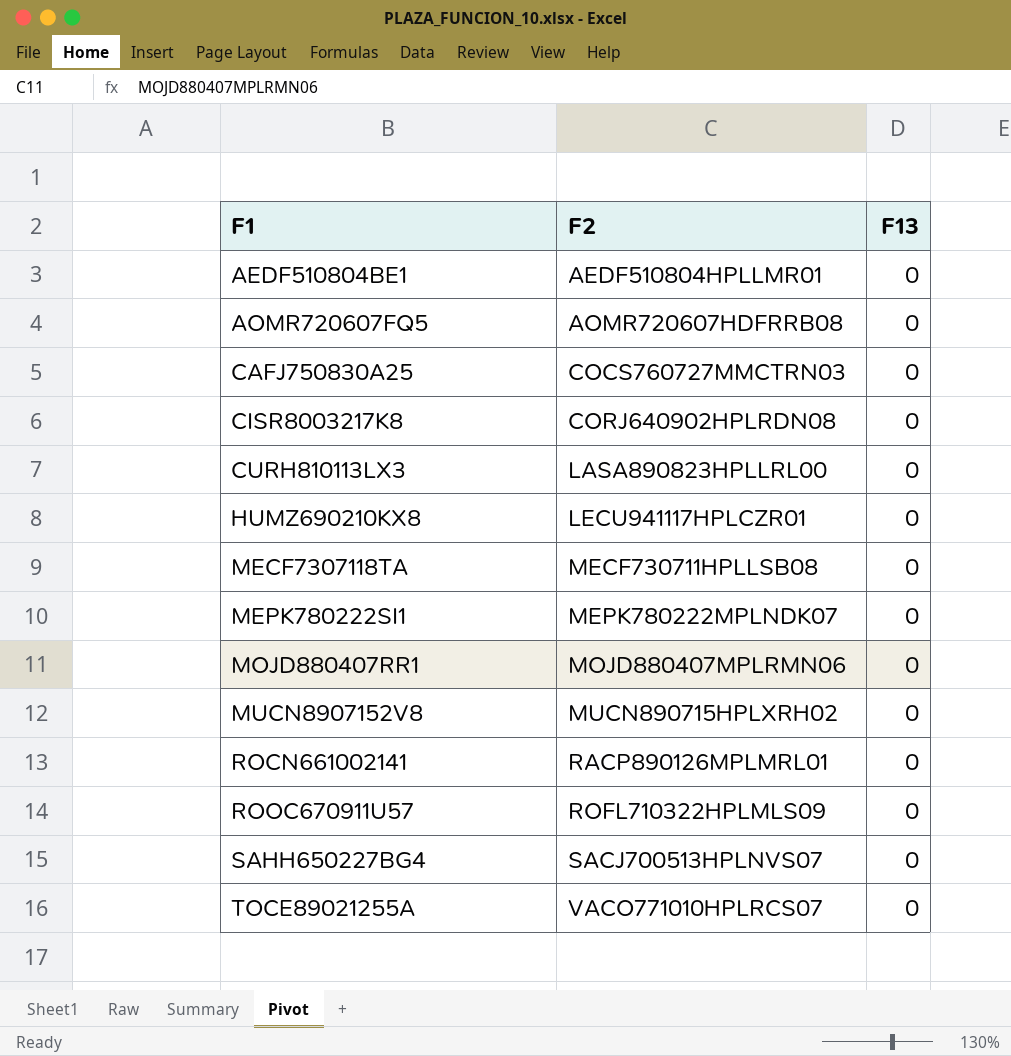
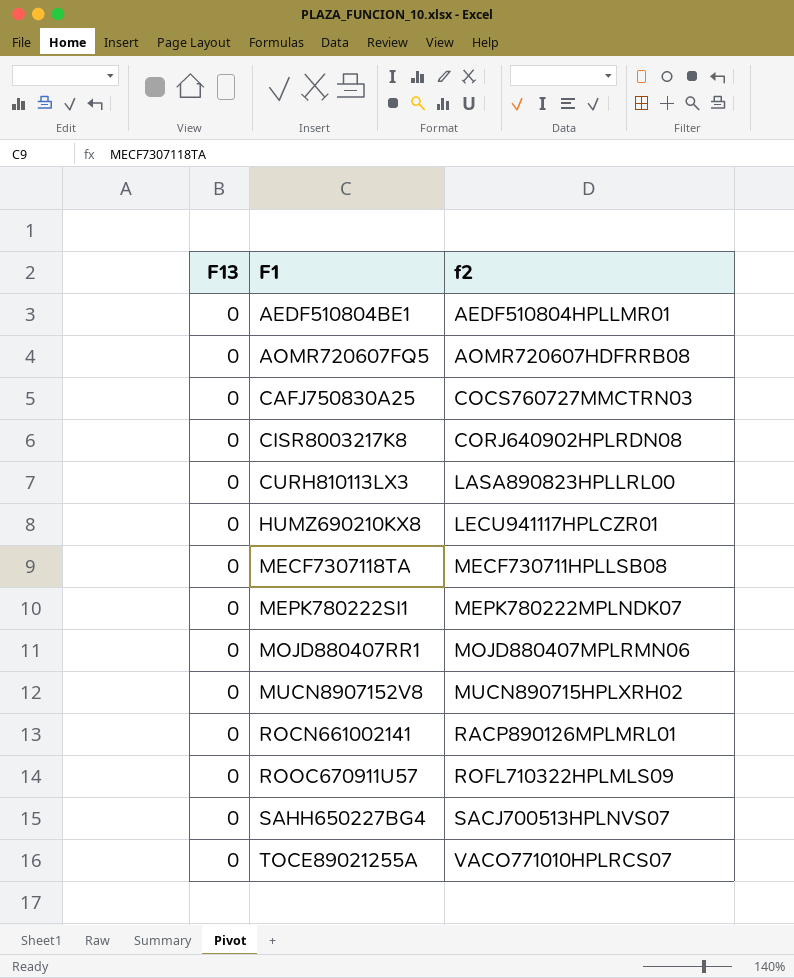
column F13 | position: 3 -> 1
column name: F2 -> f2

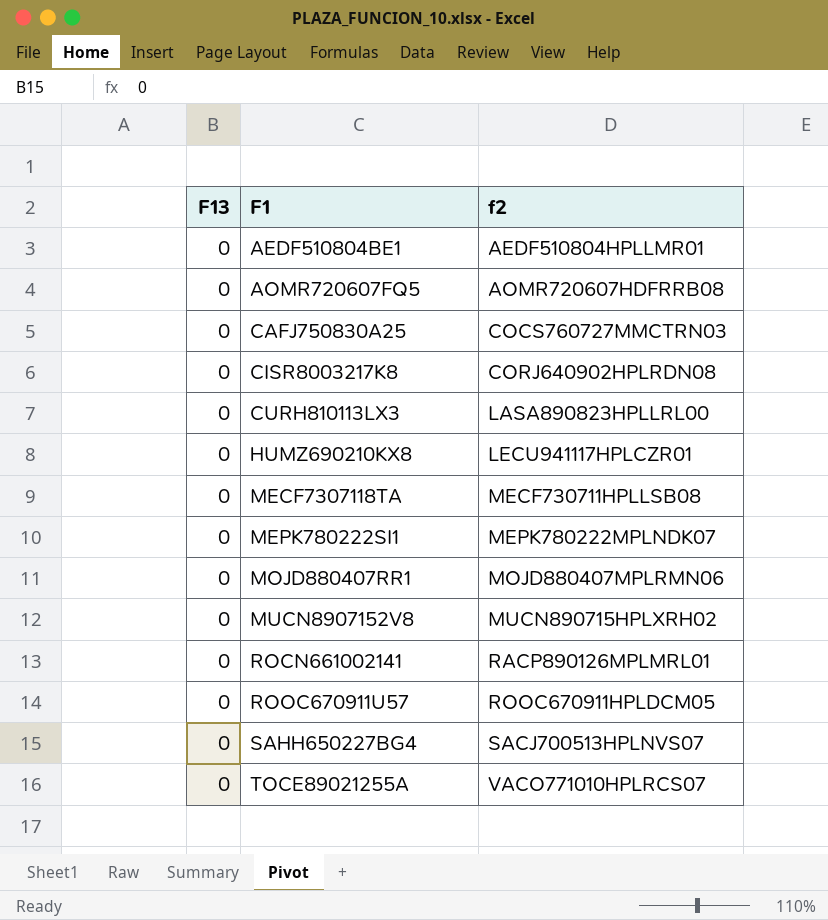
ROOC670911U57 | f2: ROFL710322HPLMLS09 -> ROOC670911HPLDCM05

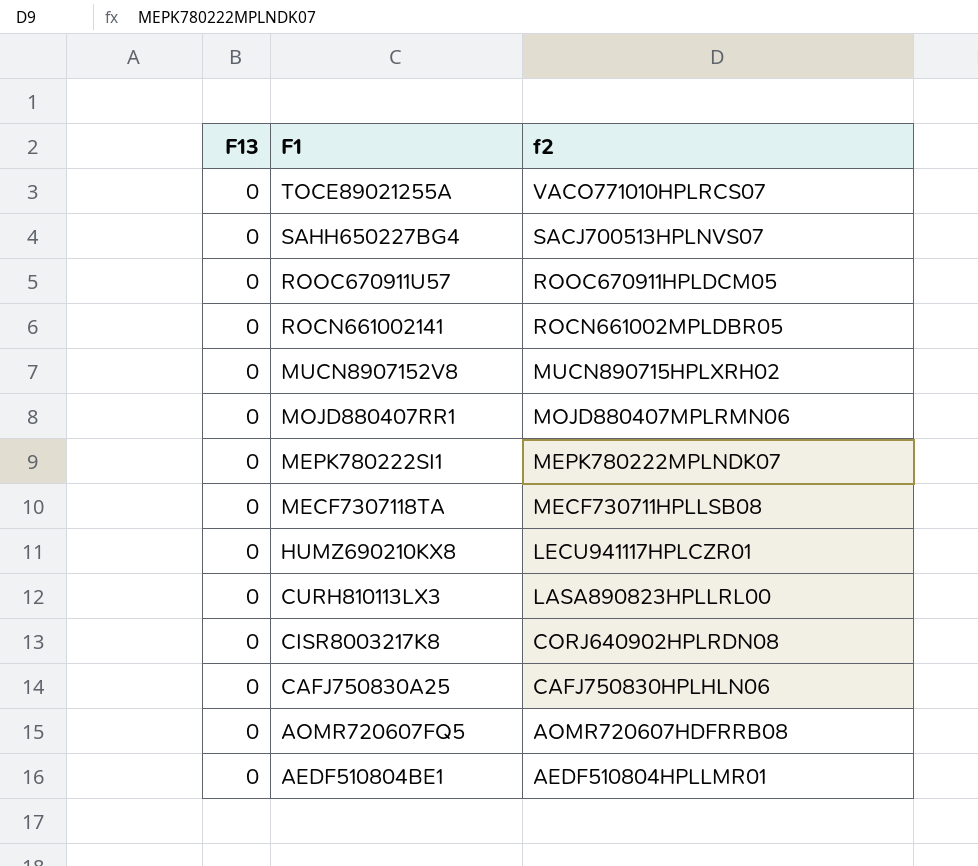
row order: F1 ascending -> F1 descending
ROCN661002141 | f2: RACP890126MPLMRL01 -> ROCN661002MPLDBR05
CAFJ750830A25 | f2: COCS760727MMCTRN03 -> CAFJ750830HPLHLN06

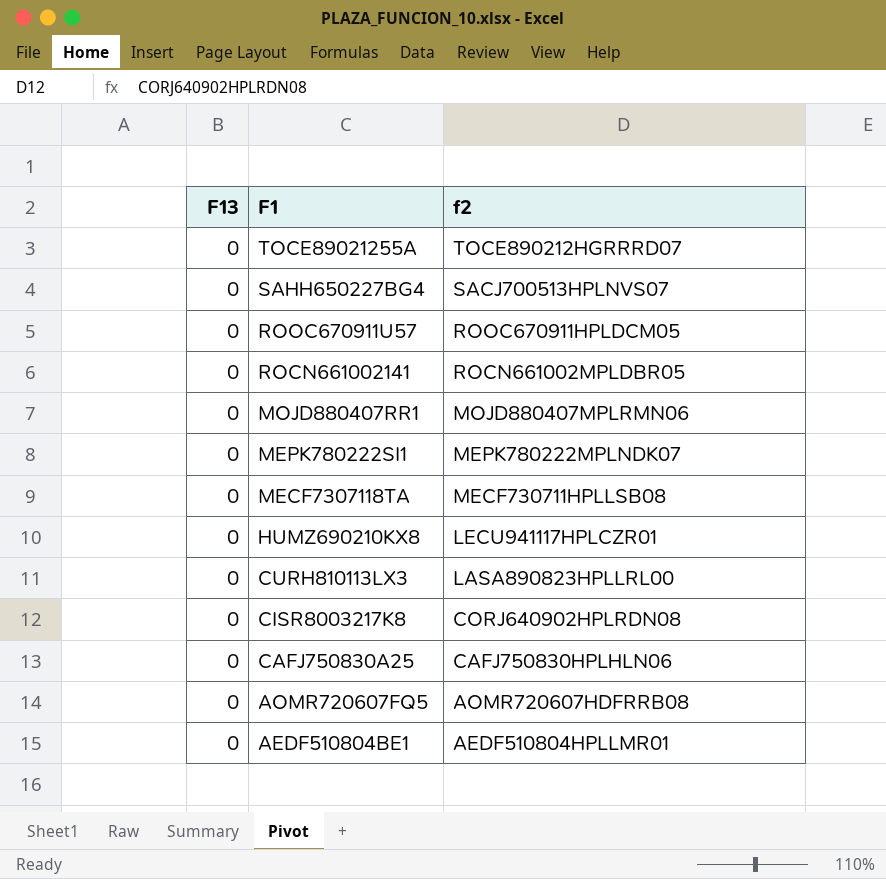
row MUCN8907152V8: 0 | MUCN890715HPLXRH02 -> none
TOCE89021255A | f2: VACO771010HPLRCS07 -> TOCE890212HGRRRD07

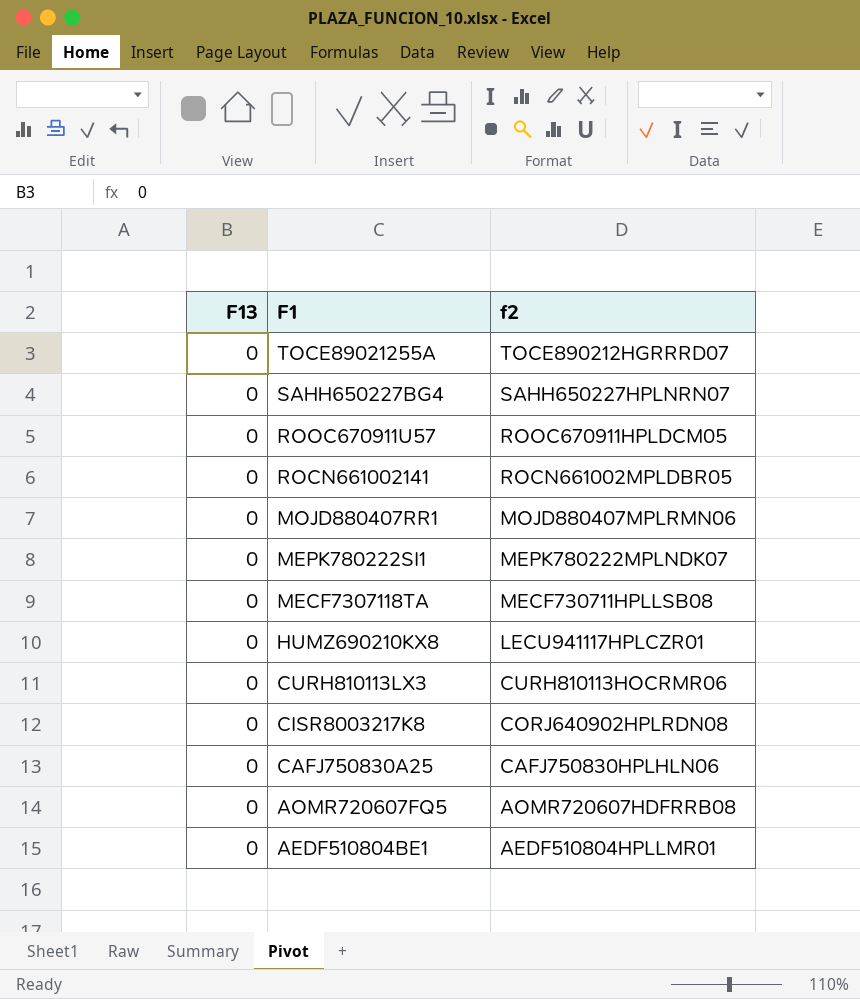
SAHH650227BG4 | f2: SACJ700513HPLNVS07 -> SAHH650227HPLNRN07
CURH810113LX3 | f2: LASA890823HPLLRL00 -> CURH810113HOCRMR06

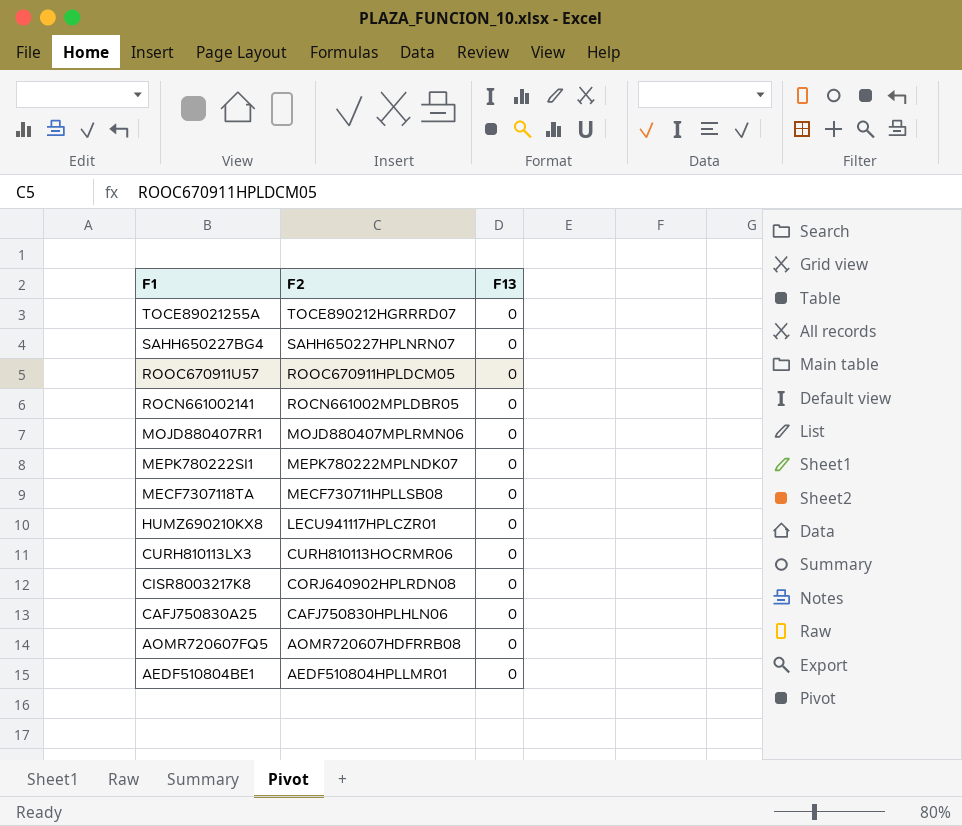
column name: f2 -> F2
column F13 | position: 1 -> 3

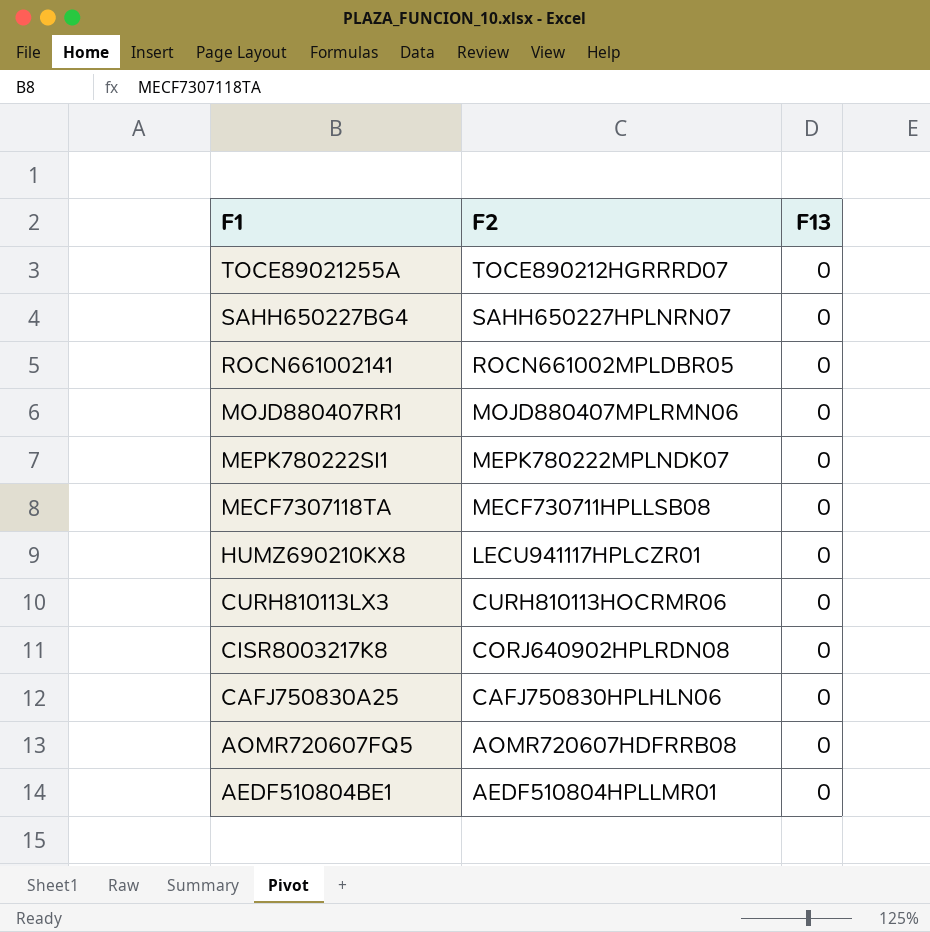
row ROOC670911U57: ROOC670911HPLDCM05 | 0 -> none

